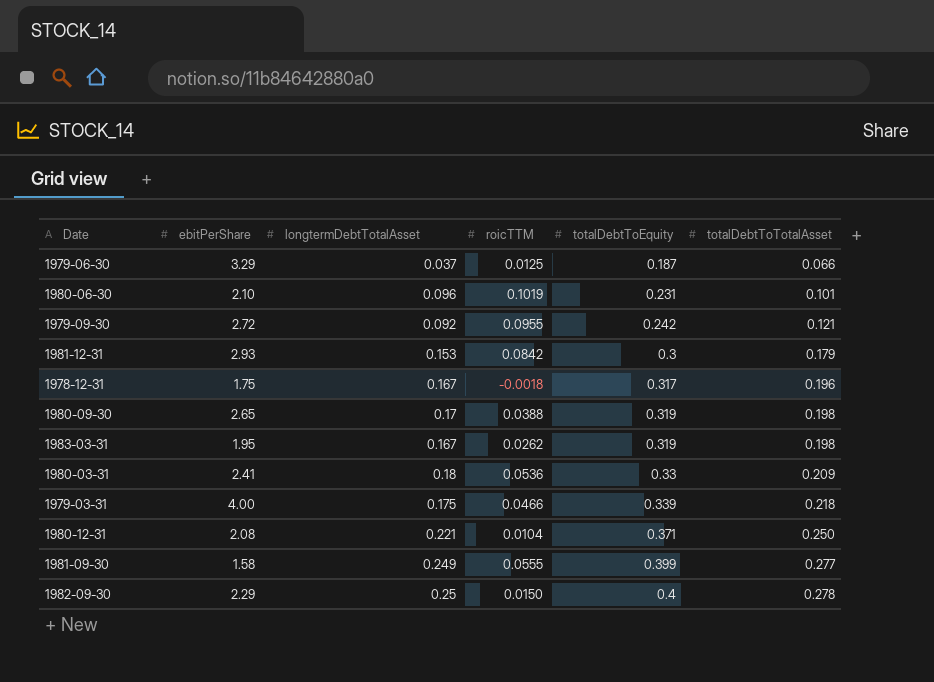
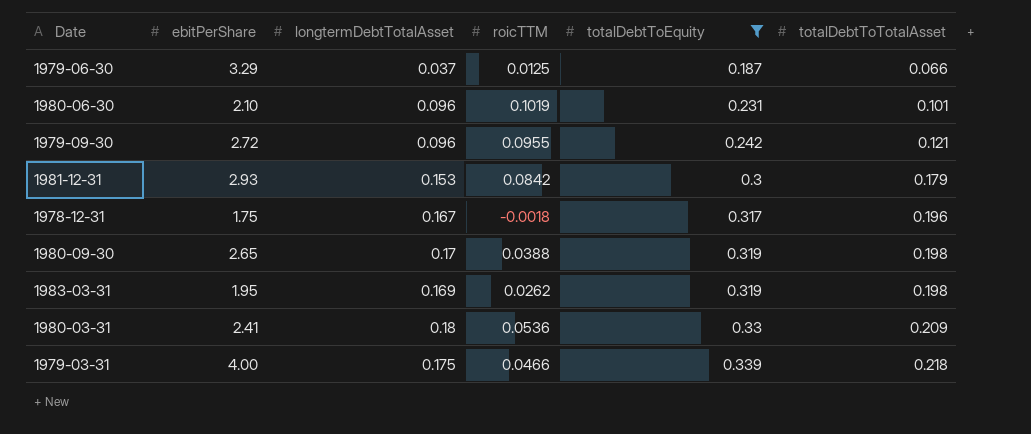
filter: none -> totalDebtToEquity <= 0.339
1979-09-30 | longtermDebtTotalAsset: 0.092 -> 0.096
1983-03-31 | longtermDebtTotalAsset: 0.167 -> 0.169

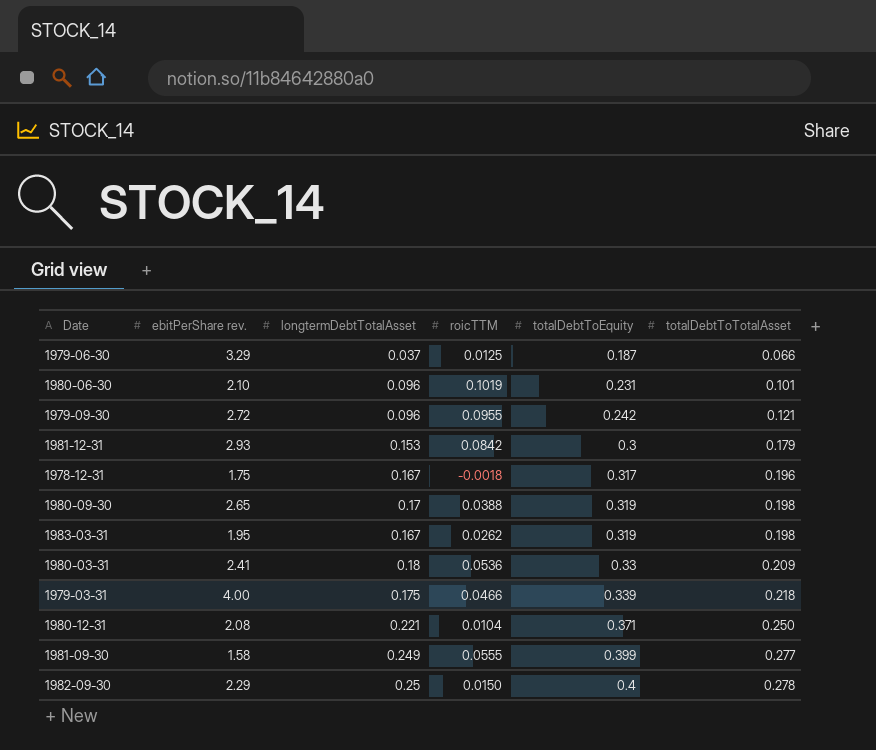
filter: totalDebtToEquity <= 0.339 -> none
column name: ebitPerShare -> ebitPerShare rev.
1983-03-31 | longtermDebtTotalAsset: 0.169 -> 0.167

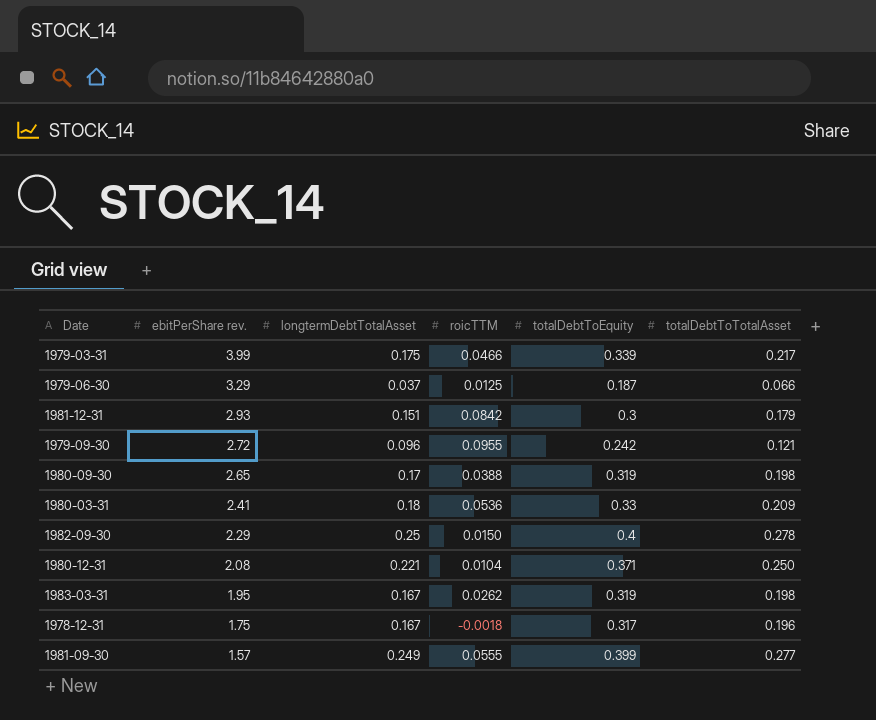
row order: totalDebtToEquity ascending -> ebitPerShare rev. descending
row 1980-06-30: 2.10 | 0.096 | 0.1019 | 0.231 | 0.101 -> none
1979-03-31 | ebitPerShare rev.: 4.00 -> 3.99
1979-03-31 | totalDebtToTotalAsset: 0.218 -> 0.217
1981-12-31 | longtermDebtTotalAsset: 0.153 -> 0.151
1981-09-30 | ebitPerShare rev.: 1.58 -> 1.57

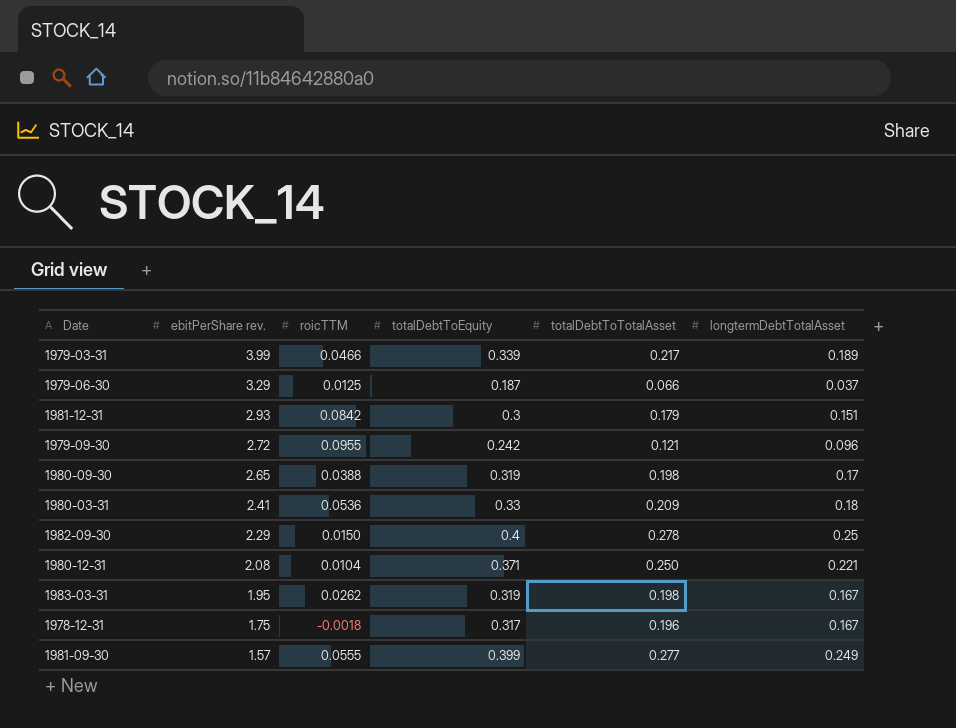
column longtermDebtTotalAsset | position: 3 -> 6
1979-03-31 | longtermDebtTotalAsset: 0.175 -> 0.189

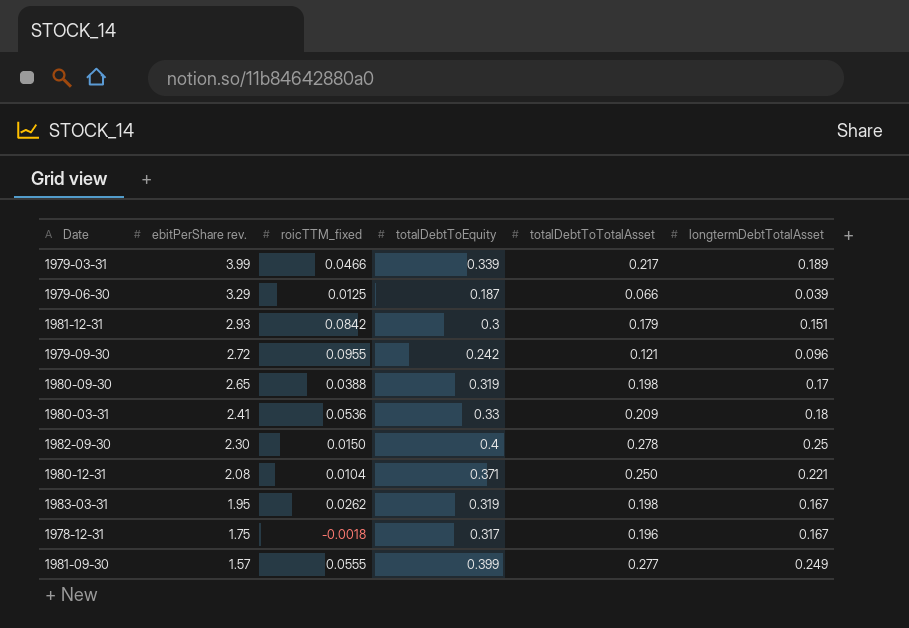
column name: roicTTM -> roicTTM_fixed
1979-06-30 | longtermDebtTotalAsset: 0.037 -> 0.039
1982-09-30 | ebitPerShare rev.: 2.29 -> 2.30

